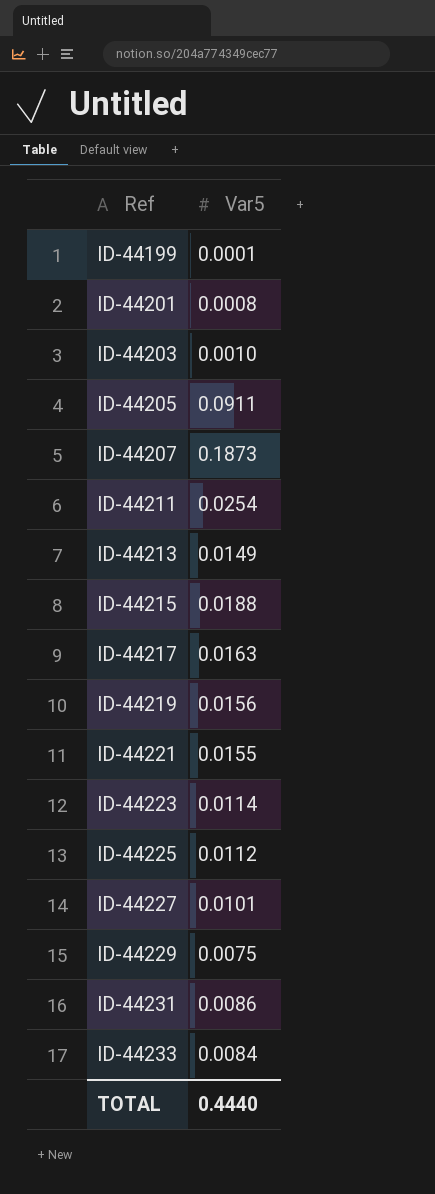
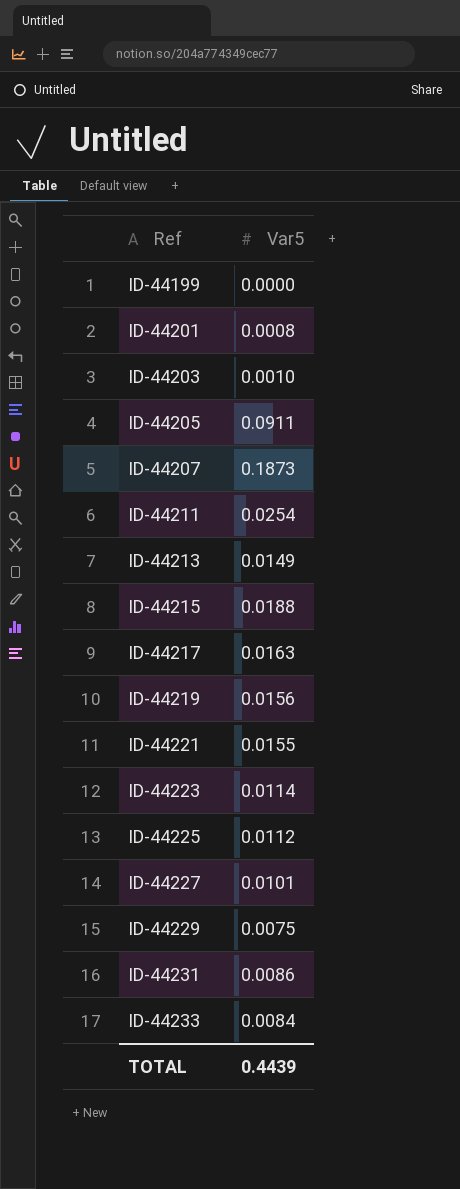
ID-44199 | Var5: 0.0001 -> 0.0000
TOTAL | Var5: 0.4440 -> 0.4439

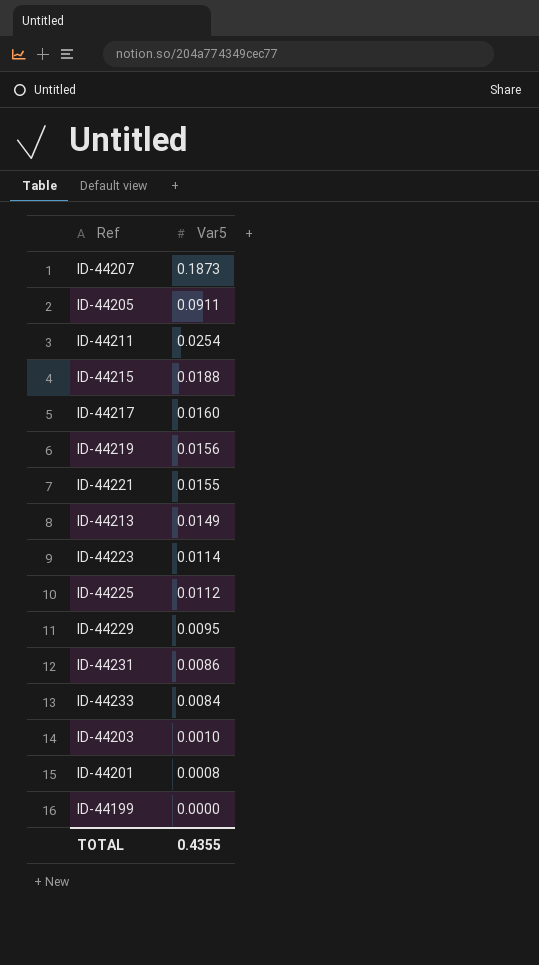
row order: Ref ascending -> Var5 descending
row ID-44227: 0.0101 -> none
ID-44217 | Var5: 0.0163 -> 0.0160
ID-44229 | Var5: 0.0075 -> 0.0095
TOTAL | Var5: 0.4439 -> 0.4355

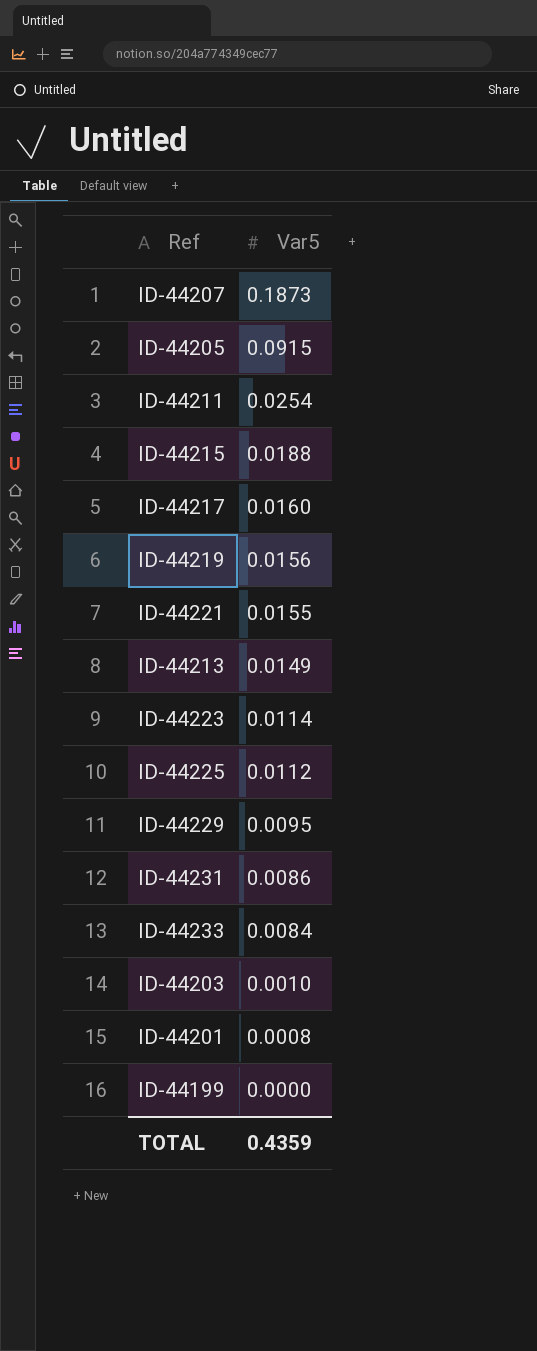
ID-44205 | Var5: 0.0911 -> 0.0915
TOTAL | Var5: 0.4355 -> 0.4359

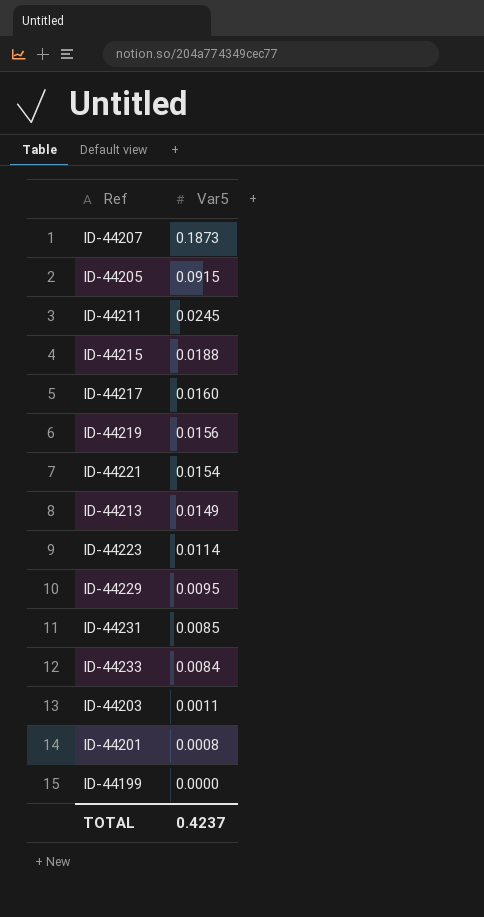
row ID-44225: 0.0112 -> none
ID-44211 | Var5: 0.0254 -> 0.0245
ID-44221 | Var5: 0.0155 -> 0.0154
ID-44231 | Var5: 0.0086 -> 0.0085
ID-44203 | Var5: 0.0010 -> 0.0011
TOTAL | Var5: 0.4359 -> 0.4237

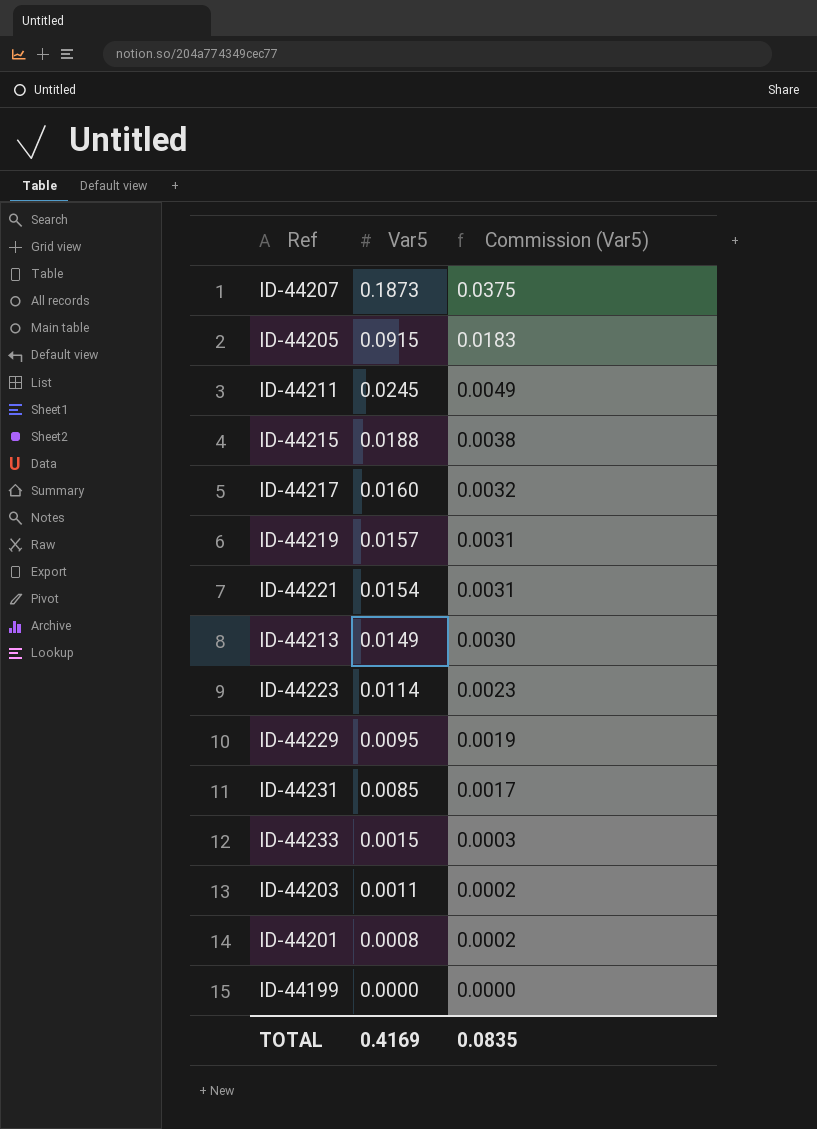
column Commission (Var5) | formula: none -> [Var5] * 0.2
ID-44219 | Var5: 0.0156 -> 0.0157
ID-44233 | Var5: 0.0084 -> 0.0015
TOTAL | Var5: 0.4237 -> 0.4169

